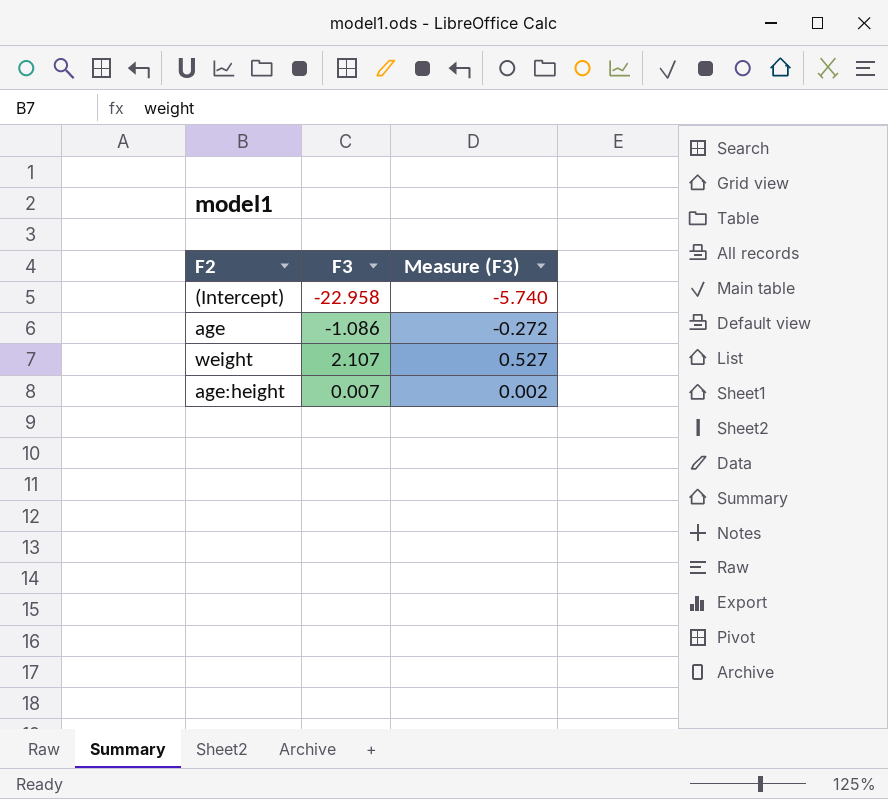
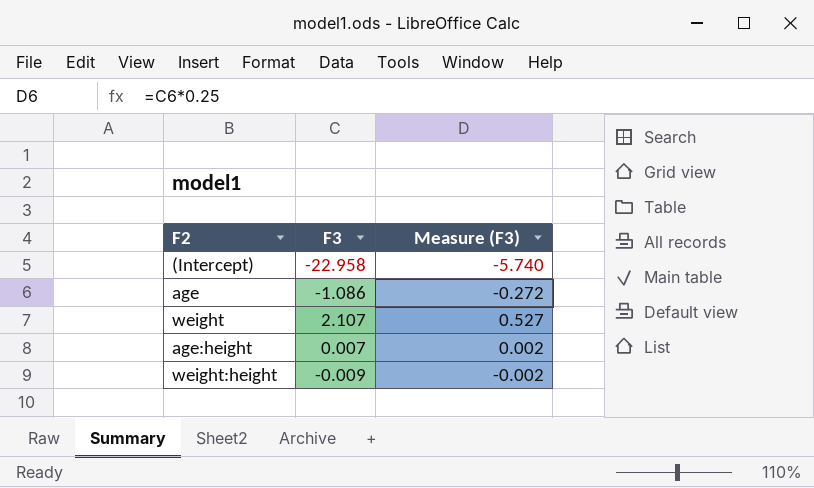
row weight:height: none -> -0.009 | -0.002

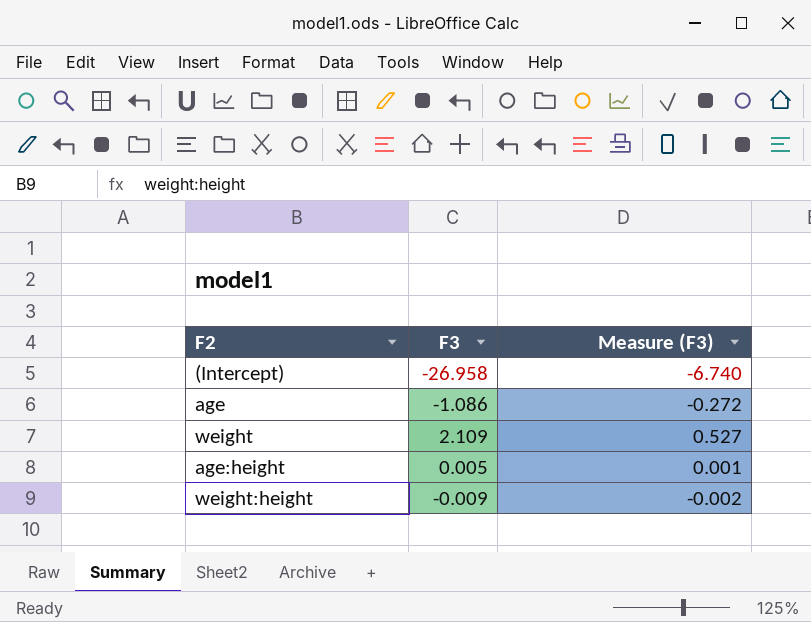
(Intercept) | F3: -22.958 -> -26.958
(Intercept) | Measure (F3): -5.740 -> -6.740
weight | F3: 2.107 -> 2.109
age:height | F3: 0.007 -> 0.005
age:height | Measure (F3): 0.002 -> 0.001

